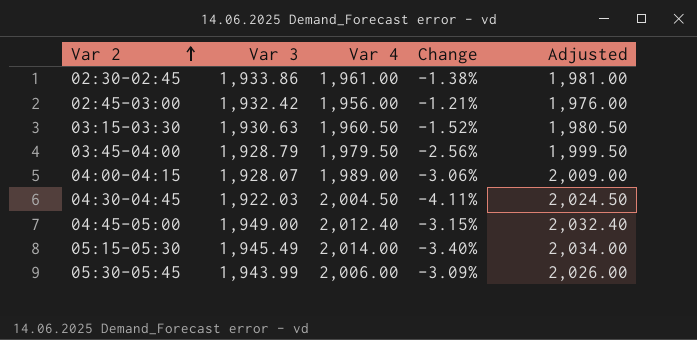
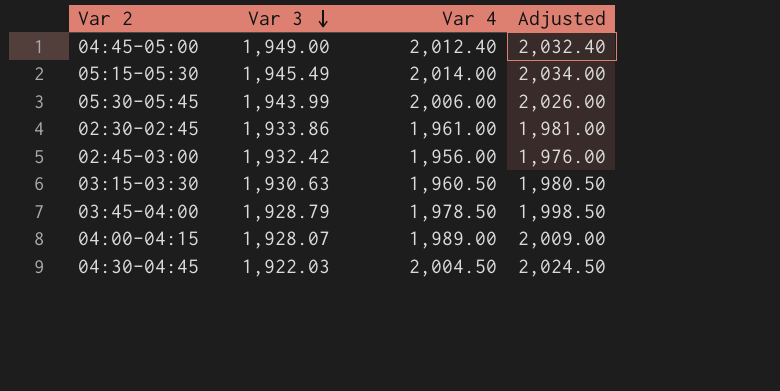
row order: Var 2 ascending -> Var 3 descending
column Change | formula: ([Var 3] - [Var 4]) / [Var 4] -> none
03:45-04:00 | Var 4: 1,979.50 -> 1,978.50
03:45-04:00 | Adjusted: 1,999.50 -> 1,998.50

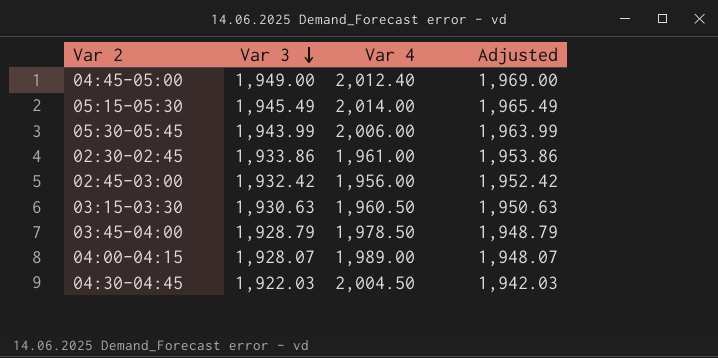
column Adjusted | formula: [Var 4] + 20 -> [Var 3] + 20

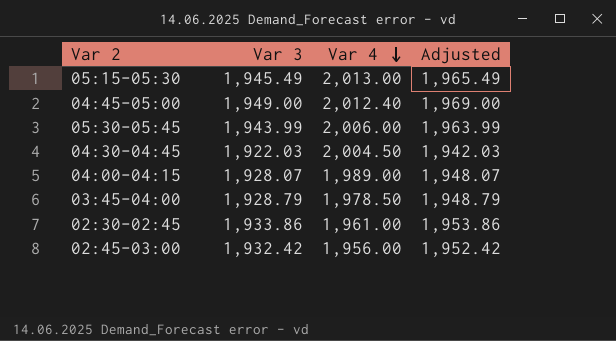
row order: Var 3 descending -> Var 4 descending
row 03:15-03:30: 1,930.63 | 1,960.50 | 1,950.63 -> none
05:15-05:30 | Var 4: 2,014.00 -> 2,013.00

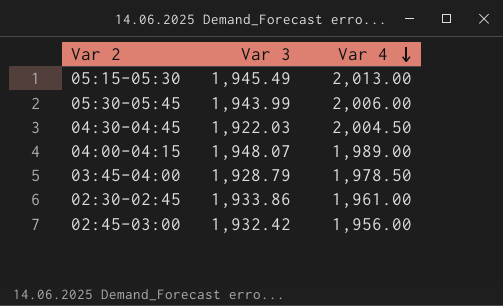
column Adjusted | formula: [Var 3] + 20 -> none
row 04:45-05:00: 1,949.00 | 2,012.40 | 1,969.00 -> none
04:00-04:15 | Var 3: 1,928.07 -> 1,948.07

